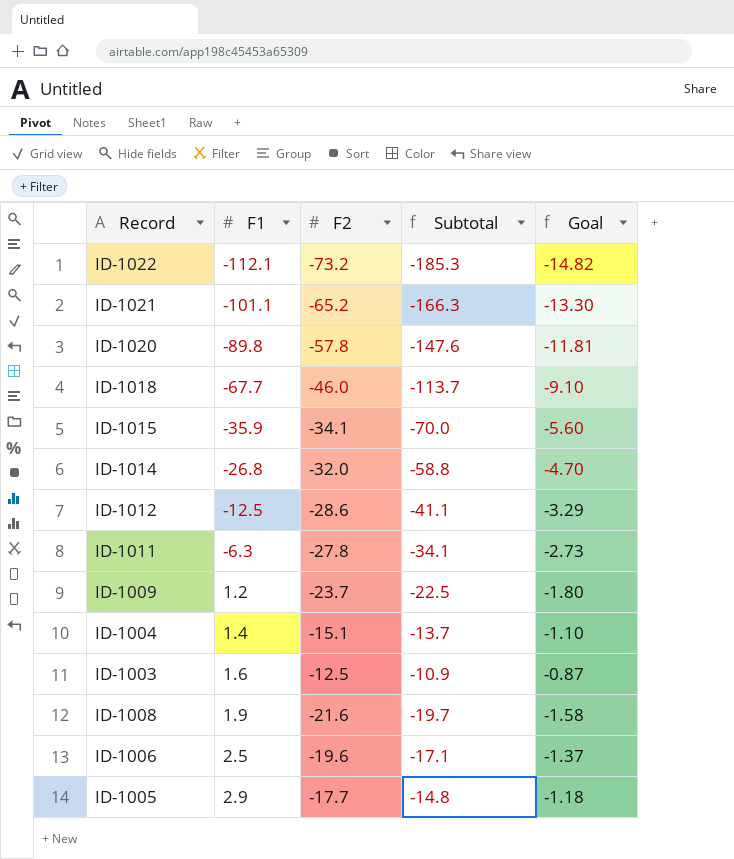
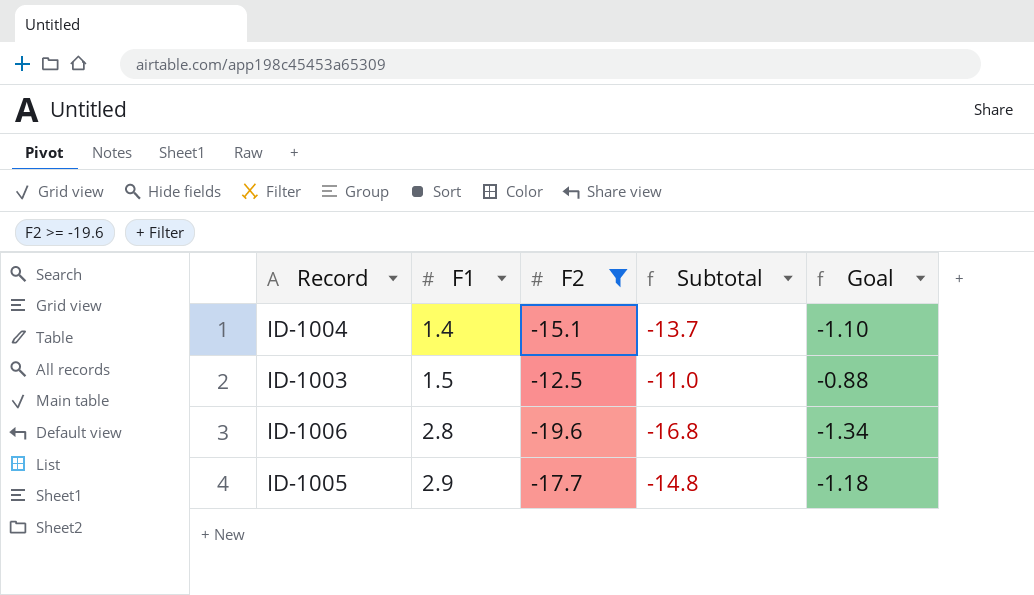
filter: none -> F2 >= -19.6
ID-1003 | F1: 1.6 -> 1.5
ID-1003 | Subtotal: -10.9 -> -11.0
ID-1003 | Goal: -0.87 -> -0.88
ID-1006 | F1: 2.5 -> 2.8
ID-1006 | Subtotal: -17.1 -> -16.8
ID-1006 | Goal: -1.37 -> -1.34

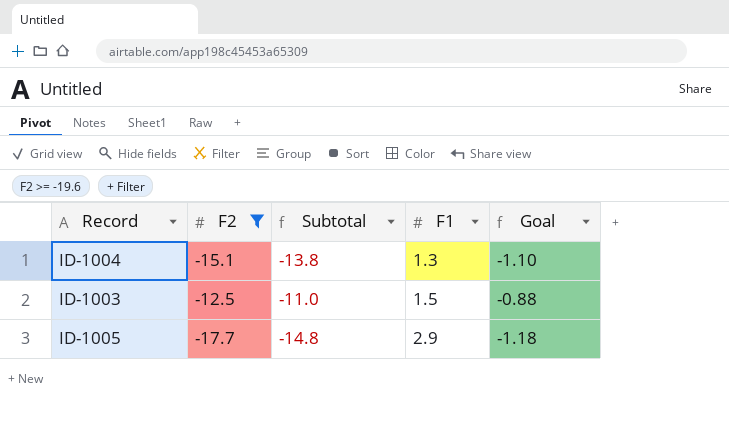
column F1 | position: 2 -> 4
row ID-1006: 2.8 | -19.6 | -16.8 | -1.34 -> none
ID-1004 | Subtotal: -13.7 -> -13.8
ID-1004 | F1: 1.4 -> 1.3

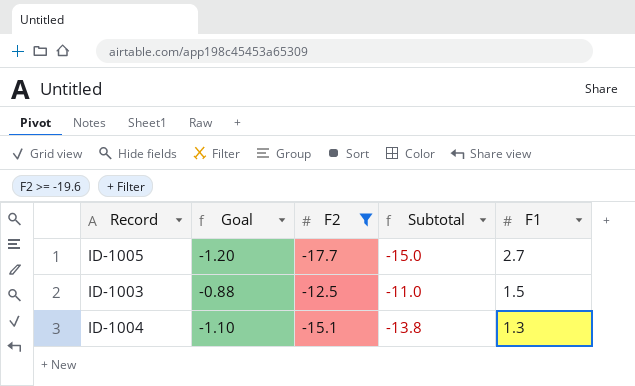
row order: F1 ascending -> F1 descending
column Goal | position: 5 -> 2
ID-1005 | Goal: -1.18 -> -1.20
ID-1005 | Subtotal: -14.8 -> -15.0
ID-1005 | F1: 2.9 -> 2.7

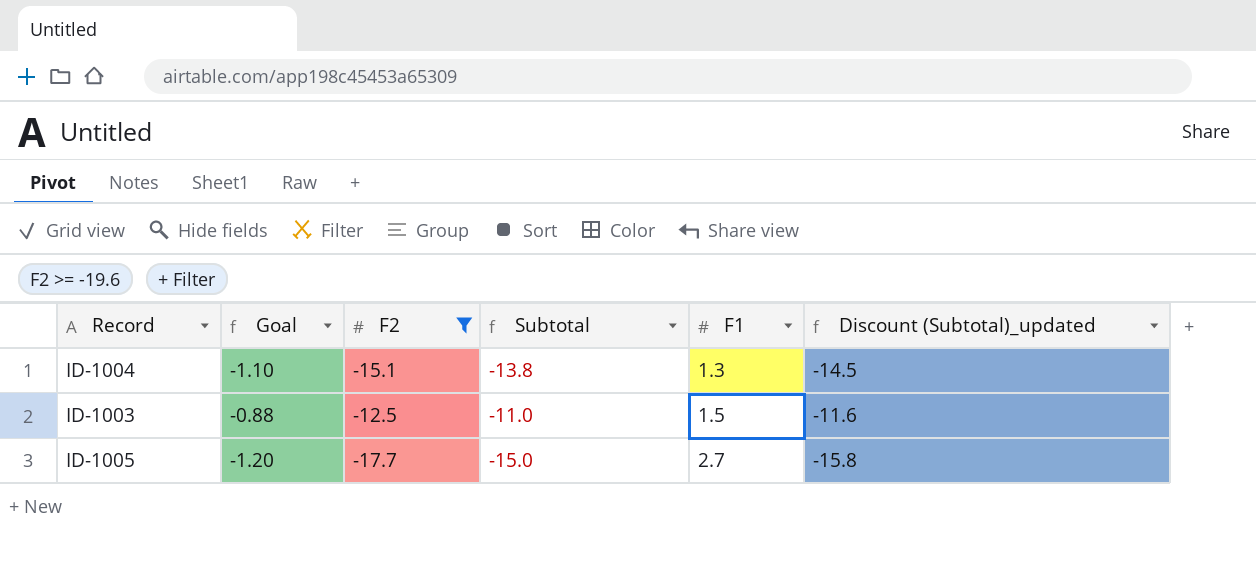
row order: F1 descending -> F1 ascending
column Discount (Subtotal)_updated | formula: none -> [Subtotal] * 1.05

